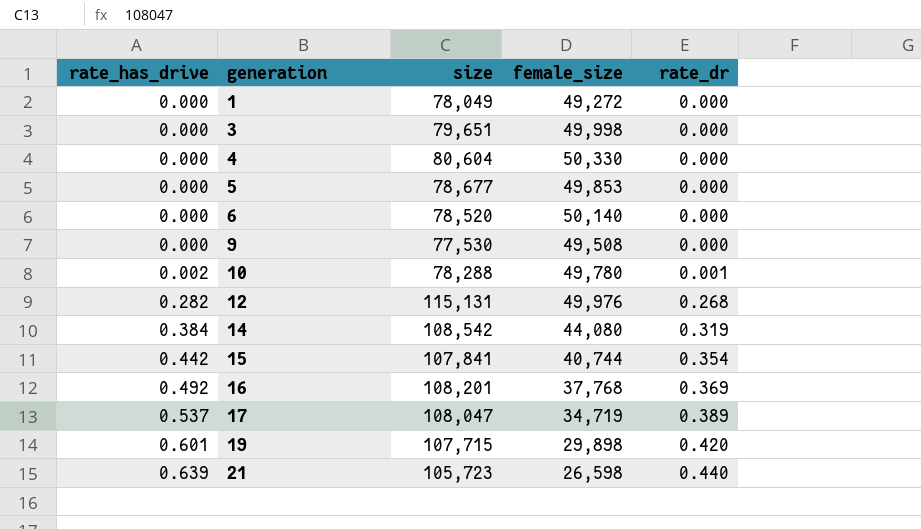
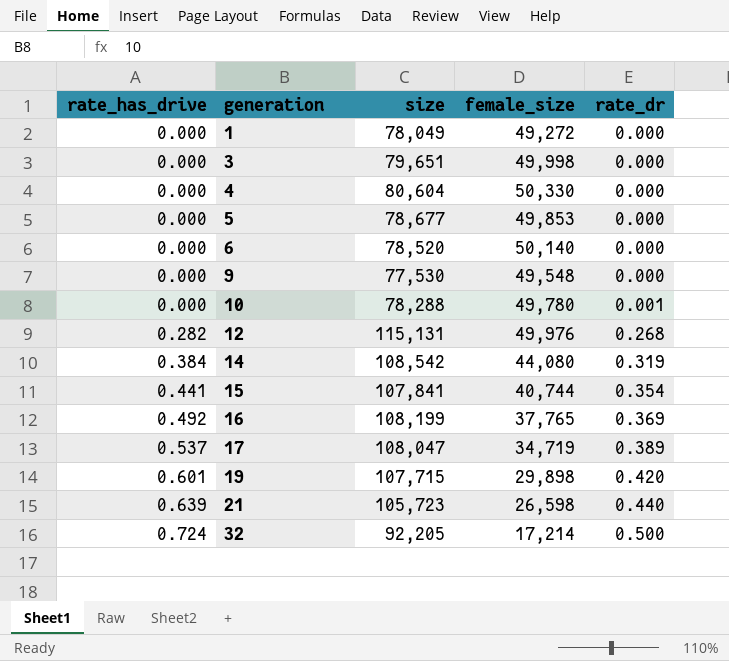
9 | female_size: 49,508 -> 49,548
10 | rate_has_drive: 0.002 -> 0.000
15 | rate_has_drive: 0.442 -> 0.441
16 | size: 108,201 -> 108,199
16 | female_size: 37,768 -> 37,765
row 32: none -> 0.724 | 92,205 | 17,214 | 0.500

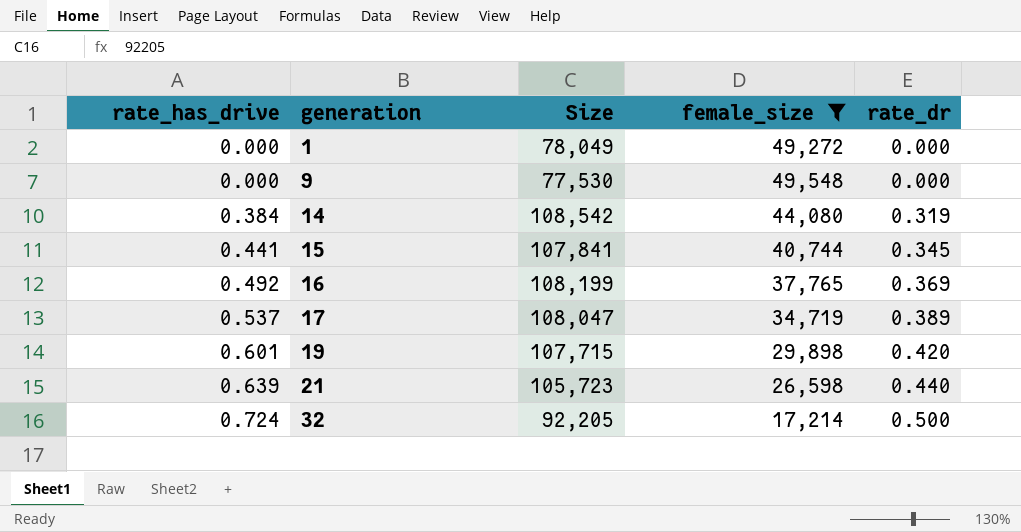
filter: none -> female_size <= 49,548
column name: size -> Size
15 | rate_dr: 0.354 -> 0.345

